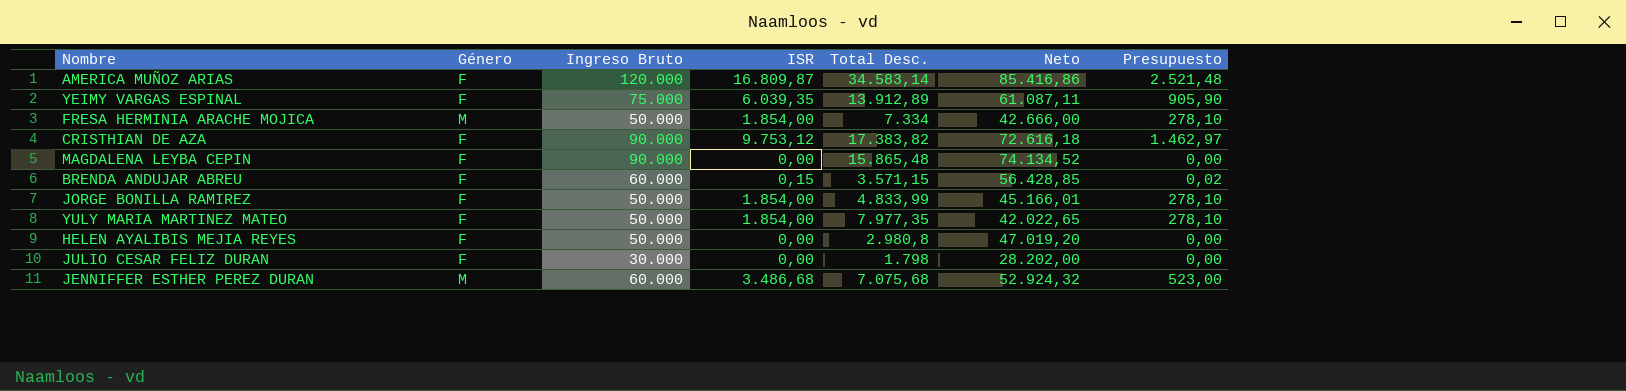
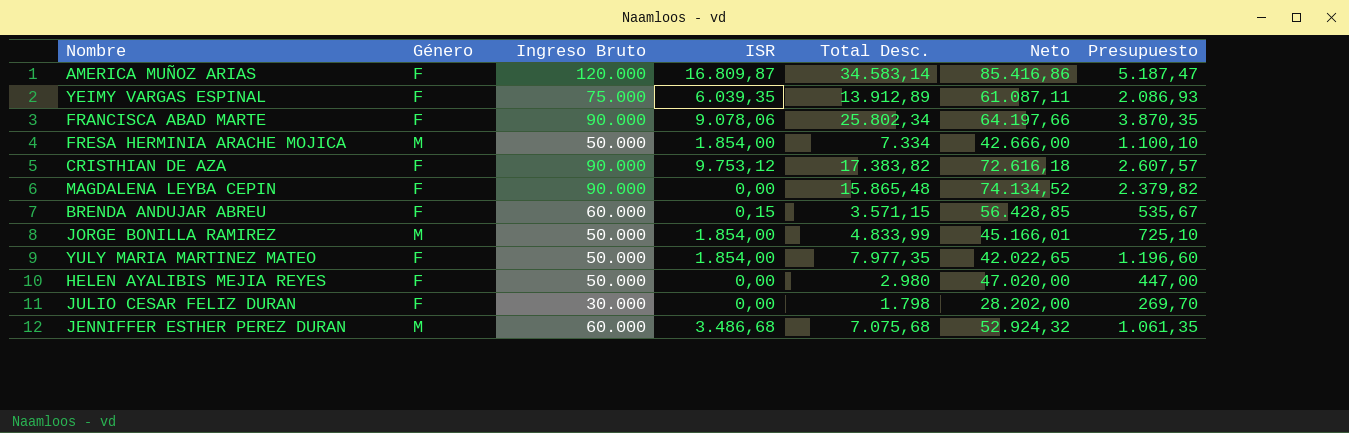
column Presupuesto | formula: [ISR] * 0,15 -> [Total Desc.] * 0,15
row FRANCISCA ABAD MARTE: none -> F | 90.000 | 9.078,06 | 25.802,34 | 64.197,66 | 3.870,35
JORGE BONILLA RAMIREZ | Género: F -> M
HELEN AYALIBIS MEJIA REYES | Total Desc.: 2.980,8 -> 2.980
HELEN AYALIBIS MEJIA REYES | Neto: 47.019,20 -> 47.020,00

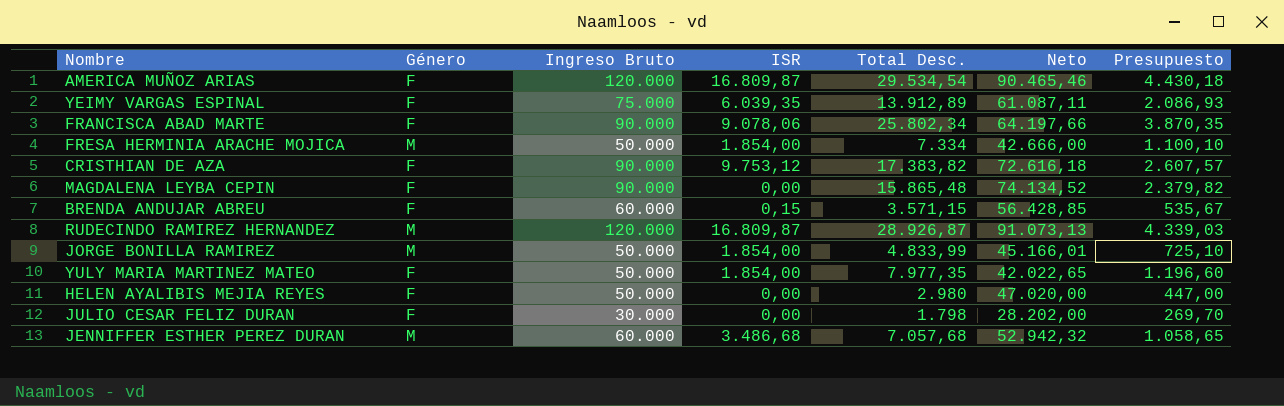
AMERICA MUÑOZ ARIAS | Total Desc.: 34.583,14 -> 29.534,54
AMERICA MUÑOZ ARIAS | Neto: 85.416,86 -> 90.465,46
AMERICA MUÑOZ ARIAS | Presupuesto: 5.187,47 -> 4.430,18
row RUDECINDO RAMIREZ HERNANDEZ: none -> M | 120.000 | 16.809,87 | 28.926,87 | 91.073,13 | 4.339,03
JENNIFFER ESTHER PEREZ DURAN | Total Desc.: 7.075,68 -> 7.057,68
JENNIFFER ESTHER PEREZ DURAN | Neto: 52.924,32 -> 52.942,32
JENNIFFER ESTHER PEREZ DURAN | Presupuesto: 1.061,35 -> 1.058,65

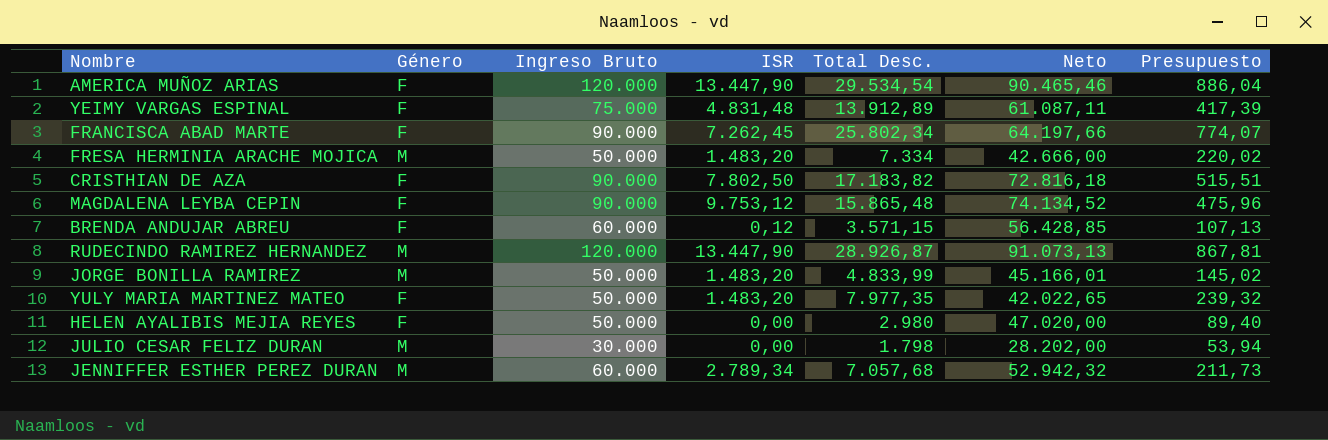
column Presupuesto | formula: [Total Desc.] * 0,15 -> [Total Desc.] * 0,03
AMERICA MUÑOZ ARIAS | ISR: 16.809,87 -> 13.447,90
YEIMY VARGAS ESPINAL | ISR: 6.039,35 -> 4.831,48
FRANCISCA ABAD MARTE | ISR: 9.078,06 -> 7.262,45
FRESA HERMINIA ARACHE MOJICA | ISR: 1.854,00 -> 1.483,20
CRISTHIAN DE AZA | ISR: 9.753,12 -> 7.802,50
CRISTHIAN DE AZA | Total Desc.: 17.383,82 -> 17.183,82
CRISTHIAN DE AZA | Neto: 72.616,18 -> 72.816,18
MAGDALENA LEYBA CEPIN | ISR: 0,00 -> 9.753,12
BRENDA ANDUJAR ABREU | ISR: 0,15 -> 0,12
RUDECINDO RAMIREZ HERNANDEZ | ISR: 16.809,87 -> 13.447,90
JORGE BONILLA RAMIREZ | ISR: 1.854,00 -> 1.483,20
YULY MARIA MARTINEZ MATEO | ISR: 1.854,00 -> 1.483,20
JULIO CESAR FELIZ DURAN | Género: F -> M
JENNIFFER ESTHER PEREZ DURAN | ISR: 3.486,68 -> 2.789,34

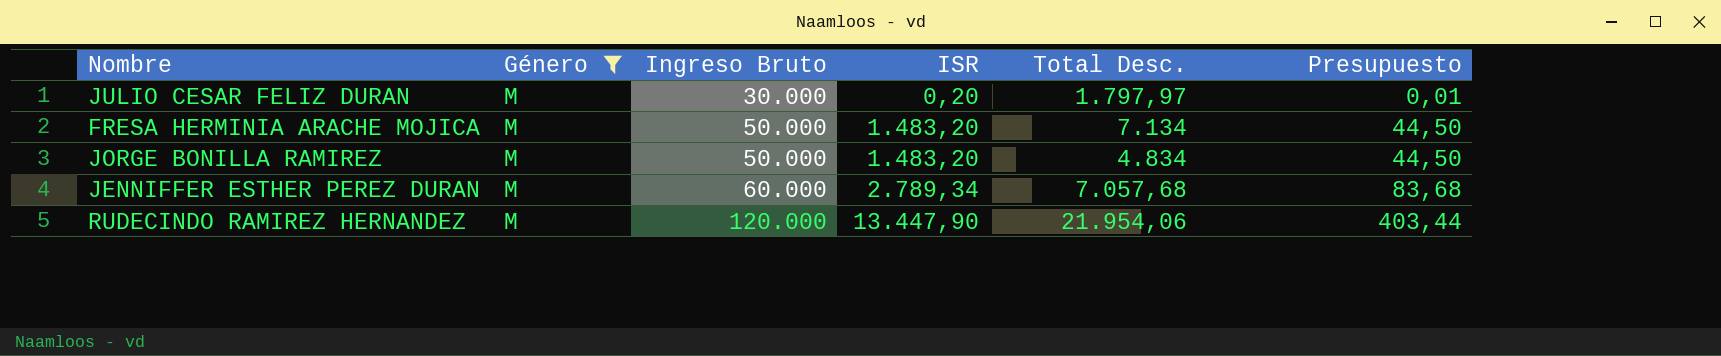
filter: none -> Género = M
row order: none -> Ingreso Bruto ascending
column Neto | formula: [Ingreso Bruto] - [Total Desc.] -> none
column Presupuesto | formula: [Total Desc.] * 0,03 -> [ISR] * 0,03
JULIO CESAR FELIZ DURAN | ISR: 0,00 -> 0,20
JULIO CESAR FELIZ DURAN | Total Desc.: 1.798 -> 1.797,97
FRESA HERMINIA ARACHE MOJICA | Total Desc.: 7.334 -> 7.134
JORGE BONILLA RAMIREZ | Total Desc.: 4.833,99 -> 4.834
RUDECINDO RAMIREZ HERNANDEZ | Total Desc.: 28.926,87 -> 21.954,06

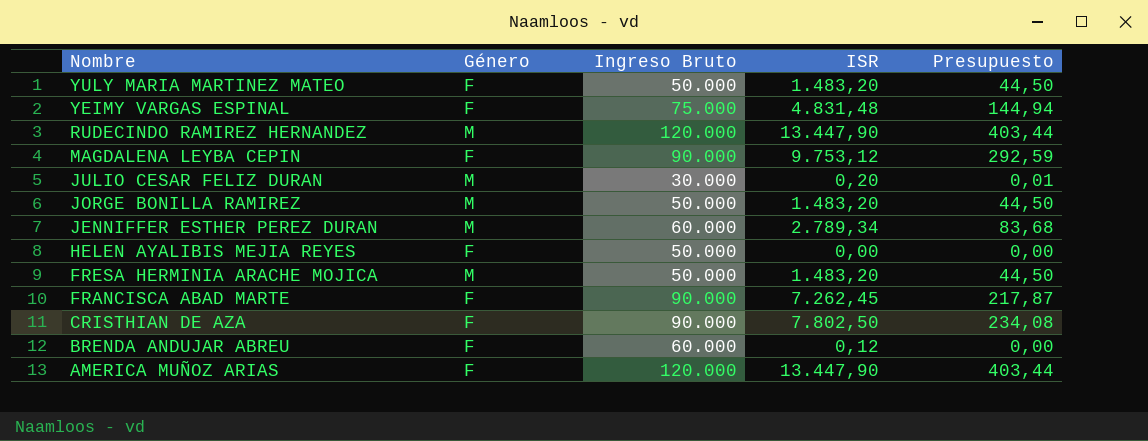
filter: Género = M -> none
row order: Ingreso Bruto ascending -> Nombre descending
column Total Desc. | position: 5 -> none

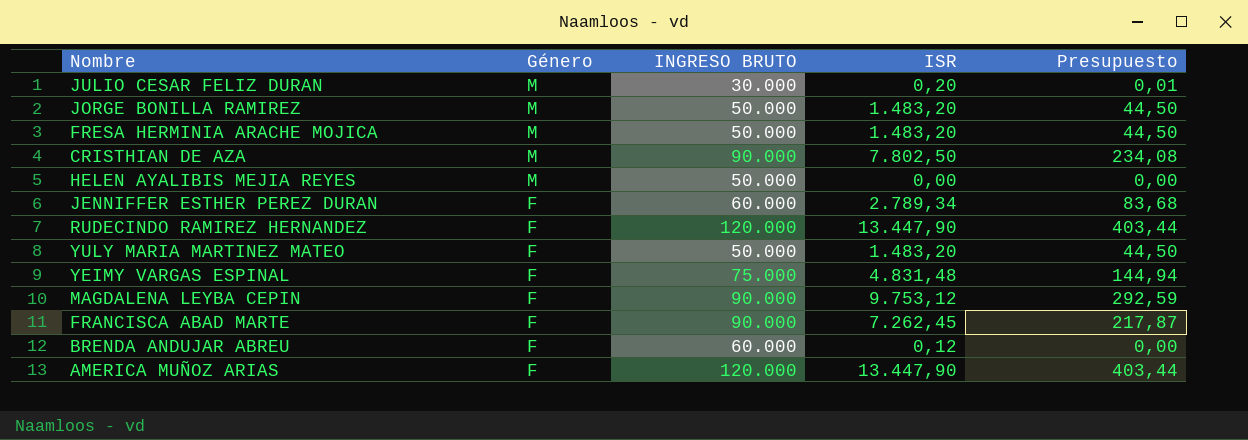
row order: Nombre descending -> Género descending
column name: Ingreso Bruto -> INGRESO BRUTO
CRISTHIAN DE AZA | Género: F -> M
HELEN AYALIBIS MEJIA REYES | Género: F -> M
JENNIFFER ESTHER PEREZ DURAN | Género: M -> F
RUDECINDO RAMIREZ HERNANDEZ | Género: M -> F

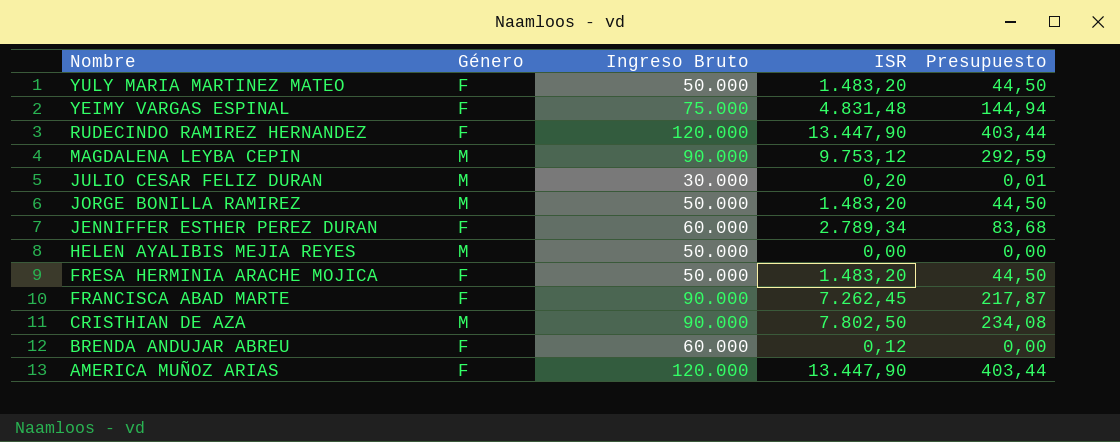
row order: Género descending -> Nombre descending
column name: INGRESO BRUTO -> Ingreso Bruto
MAGDALENA LEYBA CEPIN | Género: F -> M
FRESA HERMINIA ARACHE MOJICA | Género: M -> F

